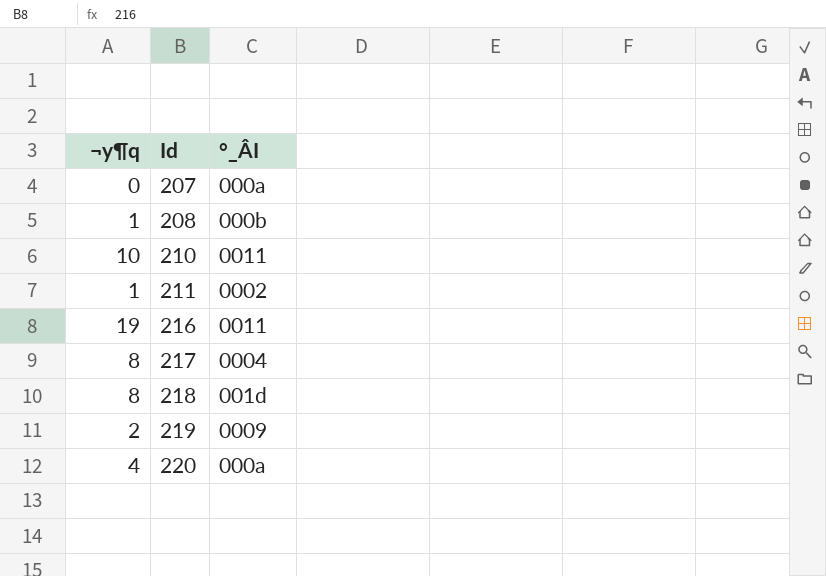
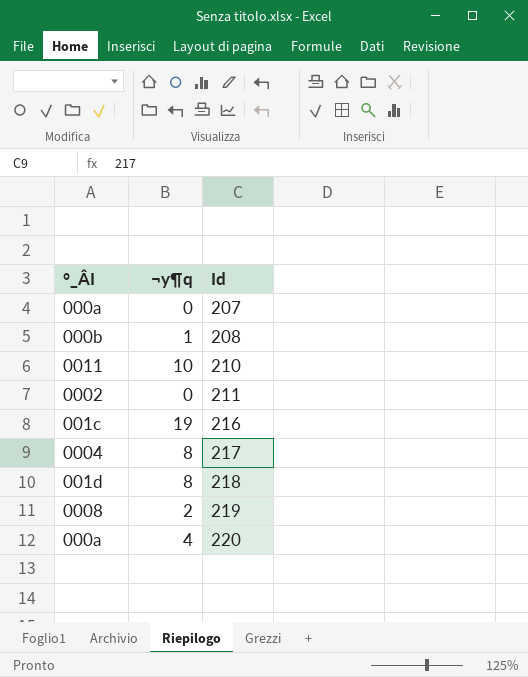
column °_ÂI | position: 3 -> 1
211 | ¬y¶q: 1 -> 0
216 | °_ÂI: 0011 -> 001c
219 | °_ÂI: 0009 -> 0008

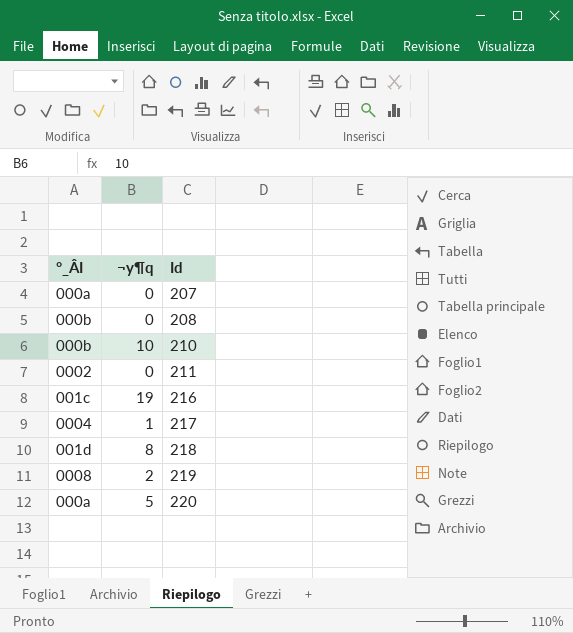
208 | ¬y¶q: 1 -> 0
210 | °_ÂI: 0011 -> 000b
217 | ¬y¶q: 8 -> 1
220 | ¬y¶q: 4 -> 5

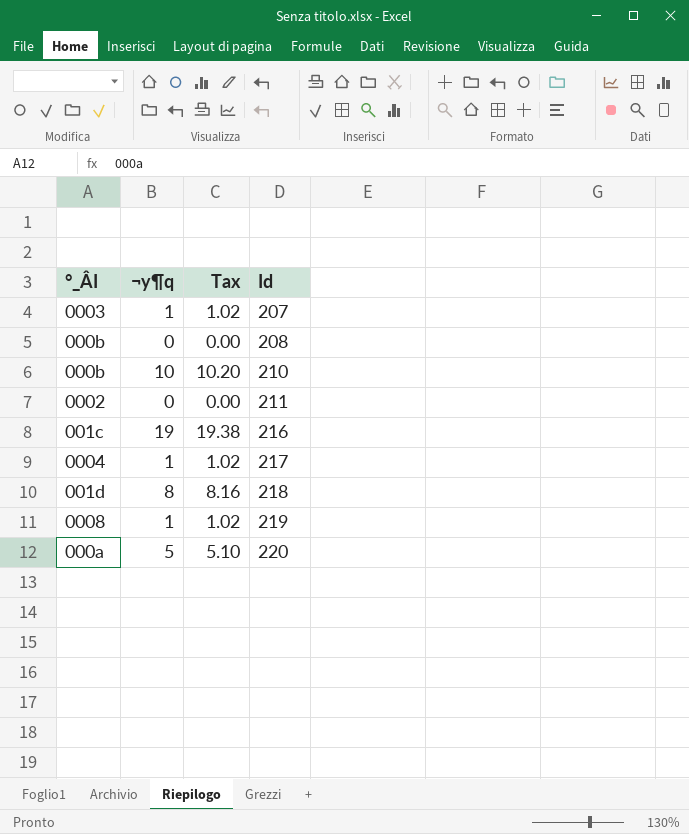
column Tax | formula: none -> [¬y¶q] * 1.02
207 | °_ÂI: 000a -> 0003
207 | ¬y¶q: 0 -> 1
219 | ¬y¶q: 2 -> 1

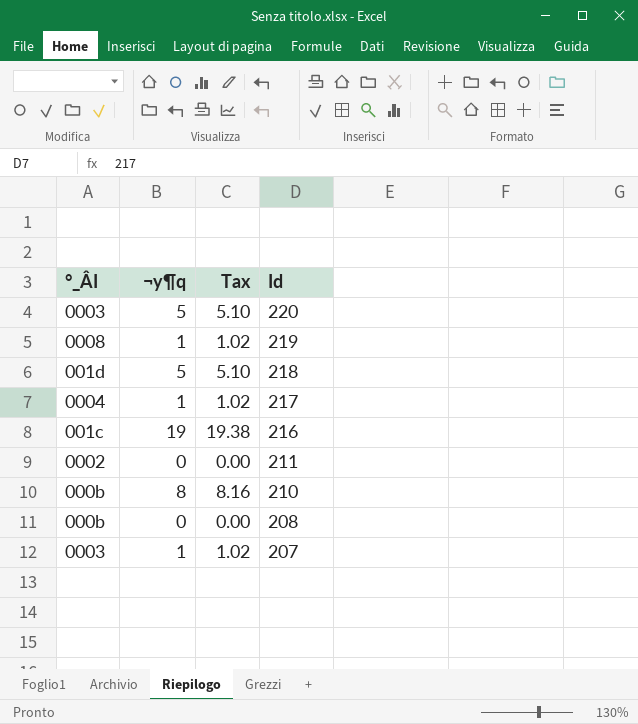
row order: Id ascending -> Id descending
220 | °_ÂI: 000a -> 0003
218 | ¬y¶q: 8 -> 5
218 | Tax: 8.16 -> 5.10
210 | ¬y¶q: 10 -> 8
210 | Tax: 10.20 -> 8.16

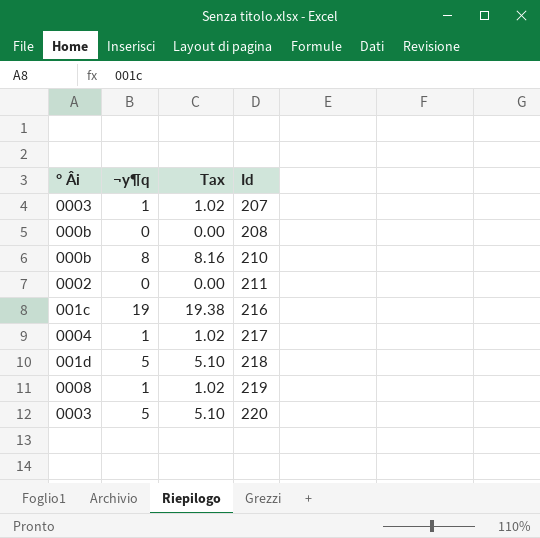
row order: Id descending -> Id ascending
column name: °_ÂI -> ° Âi

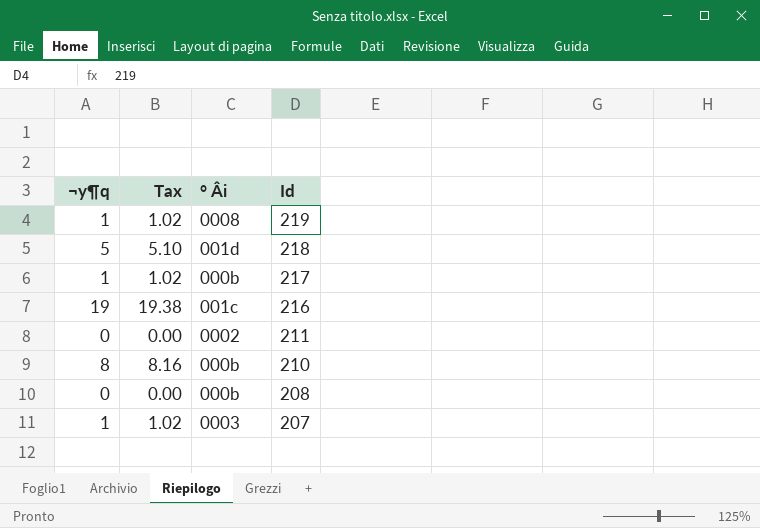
row order: Id ascending -> Id descending
column ° Âi | position: 1 -> 3
row 220: 0003 | 5 | 5.10 -> none
217 | ° Âi: 0004 -> 000b

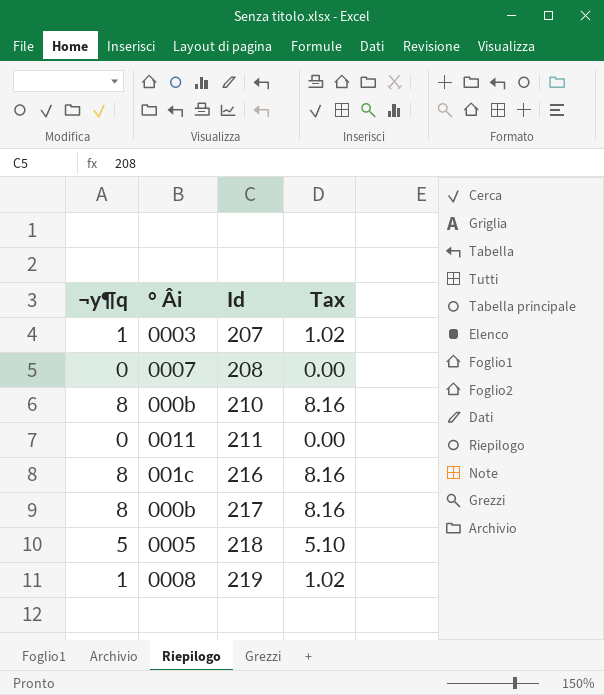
row order: Id descending -> Id ascending
column Tax | position: 2 -> 4
208 | ° Âi: 000b -> 0007
211 | ° Âi: 0002 -> 0011
216 | ¬y¶q: 19 -> 8
216 | Tax: 19.38 -> 8.16
217 | ¬y¶q: 1 -> 8
217 | Tax: 1.02 -> 8.16
218 | ° Âi: 001d -> 0005

